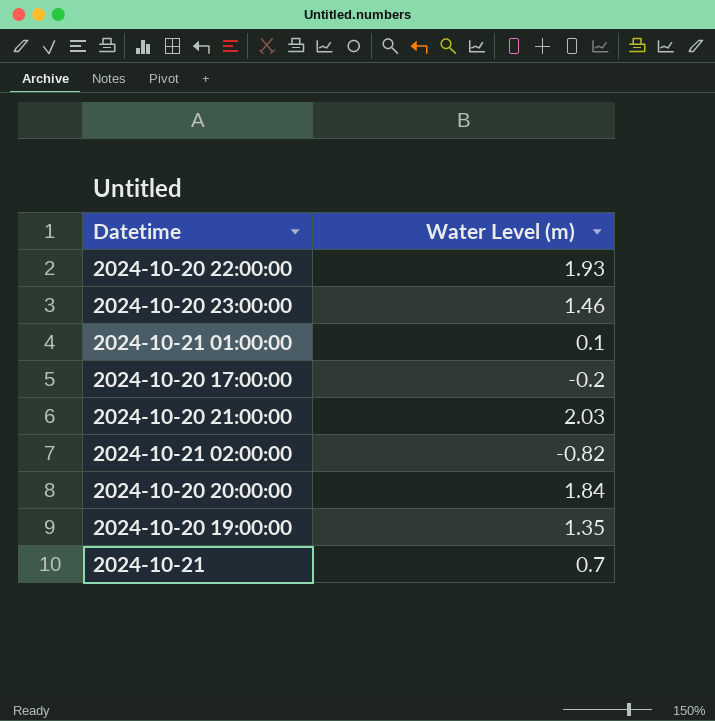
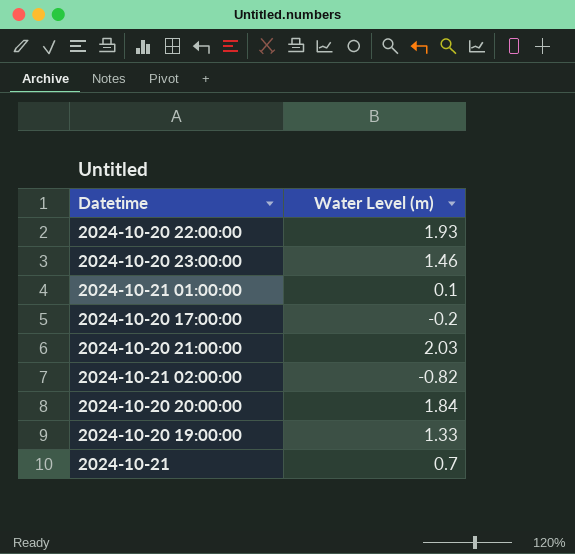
2024-10-20 19:00:00 | Water Level (m): 1.35 -> 1.33

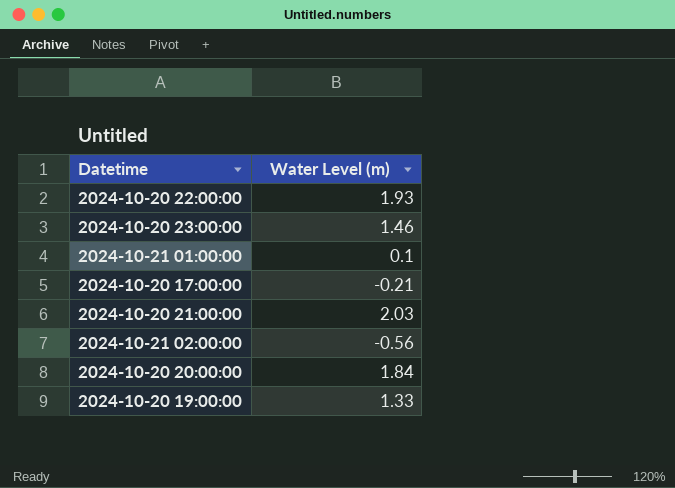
row 2024-10-21: 0.7 -> none
2024-10-20 17:00:00 | Water Level (m): -0.2 -> -0.21
2024-10-21 02:00:00 | Water Level (m): -0.82 -> -0.56

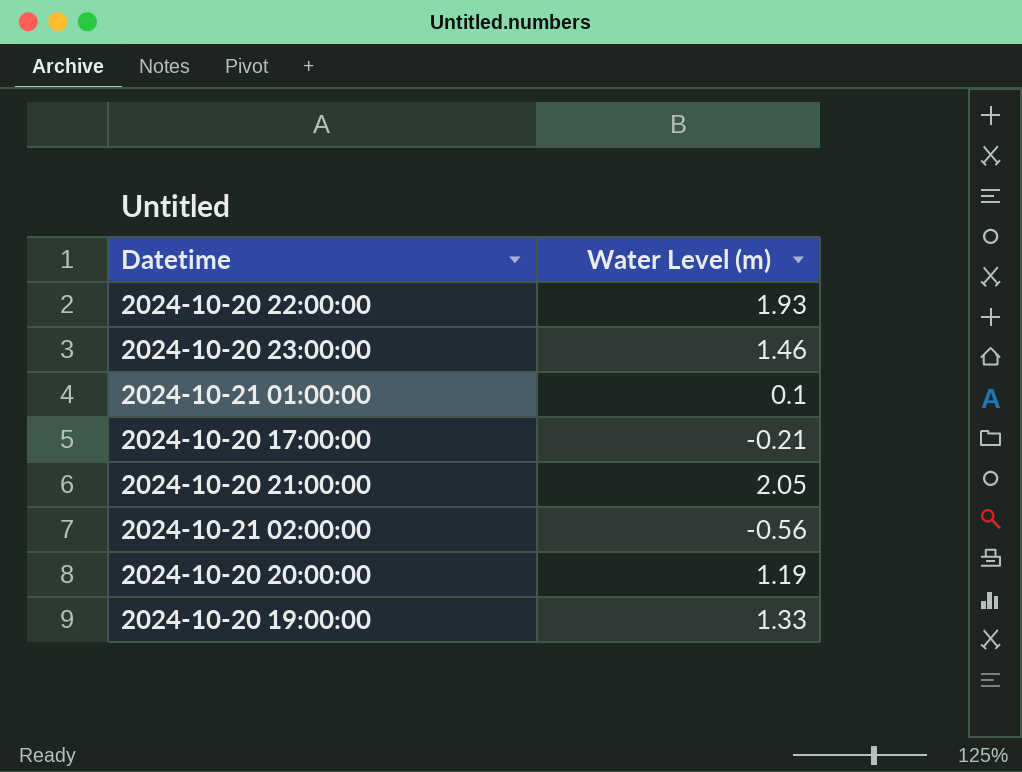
2024-10-20 21:00:00 | Water Level (m): 2.03 -> 2.05
2024-10-20 20:00:00 | Water Level (m): 1.84 -> 1.19

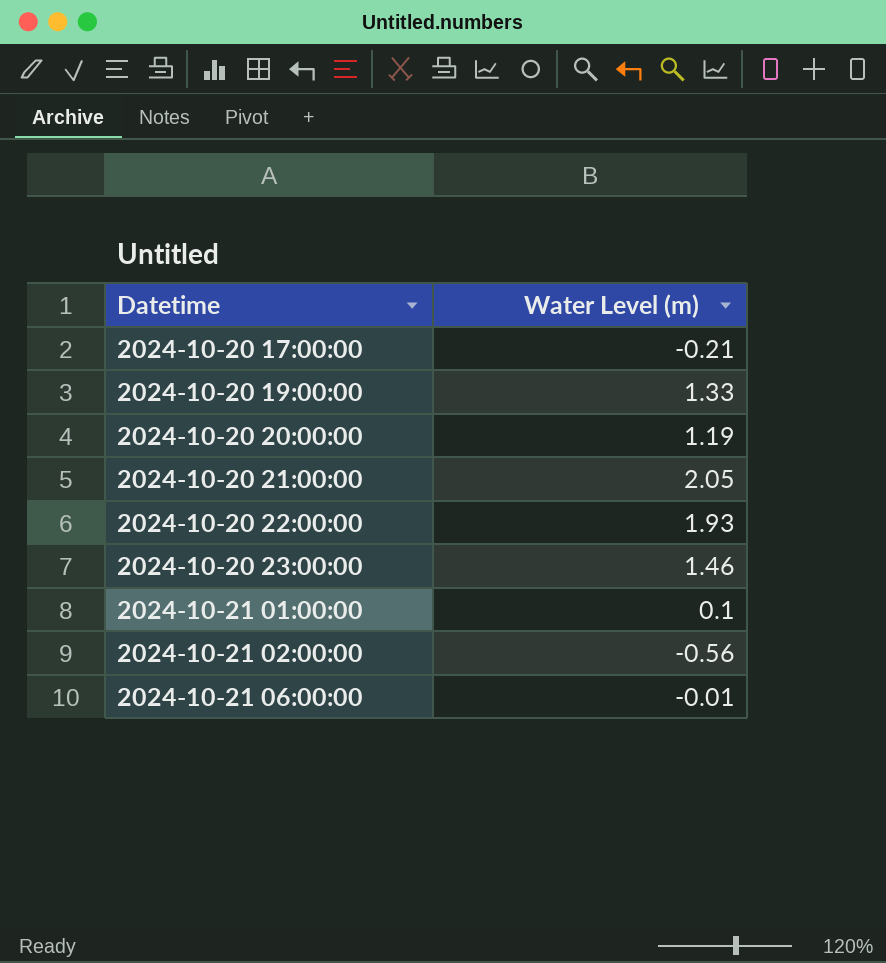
row order: none -> Datetime ascending
row 2024-10-21 06:00:00: none -> -0.01

